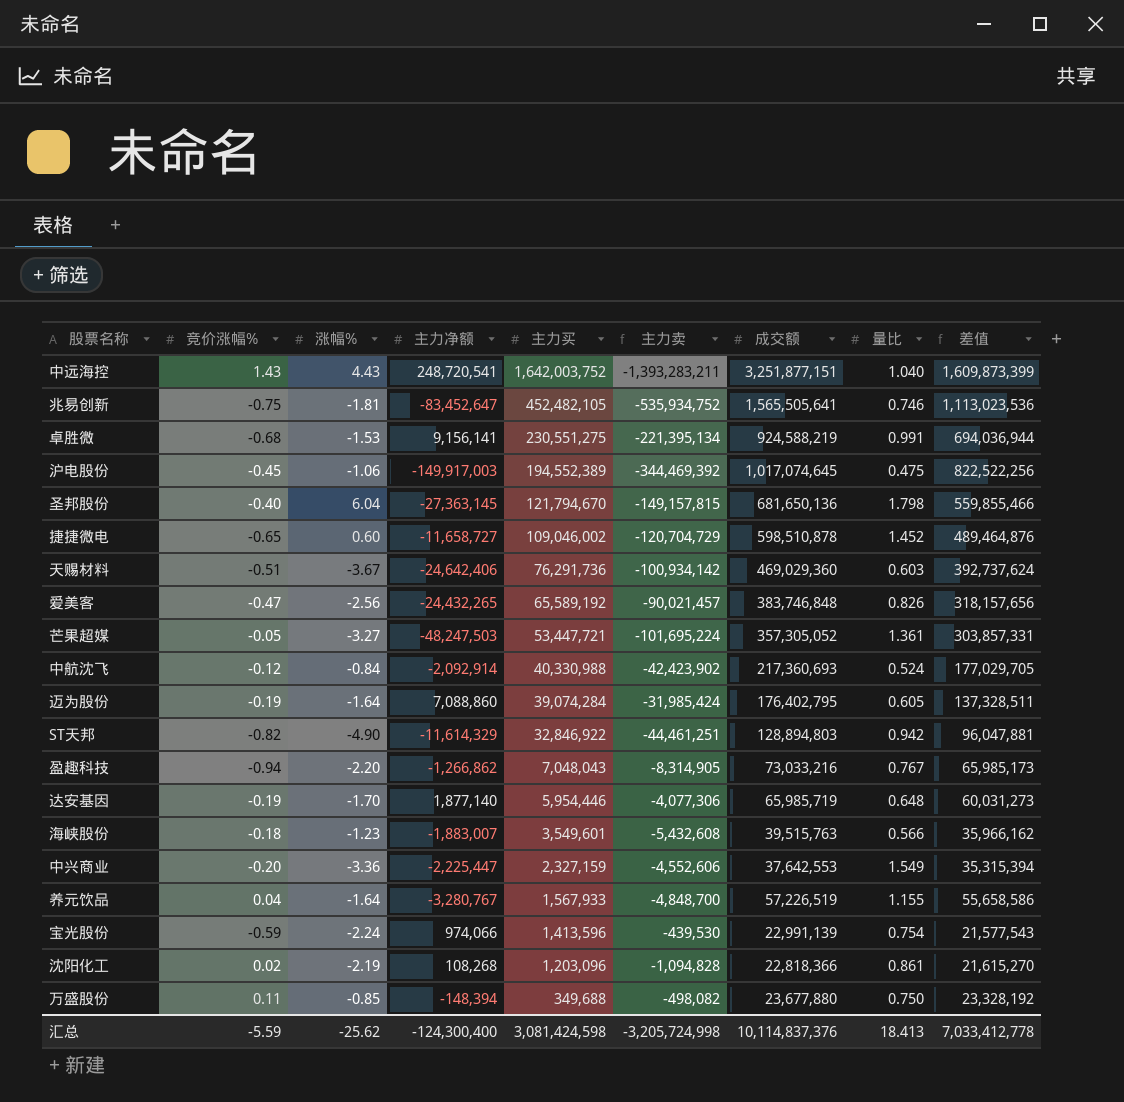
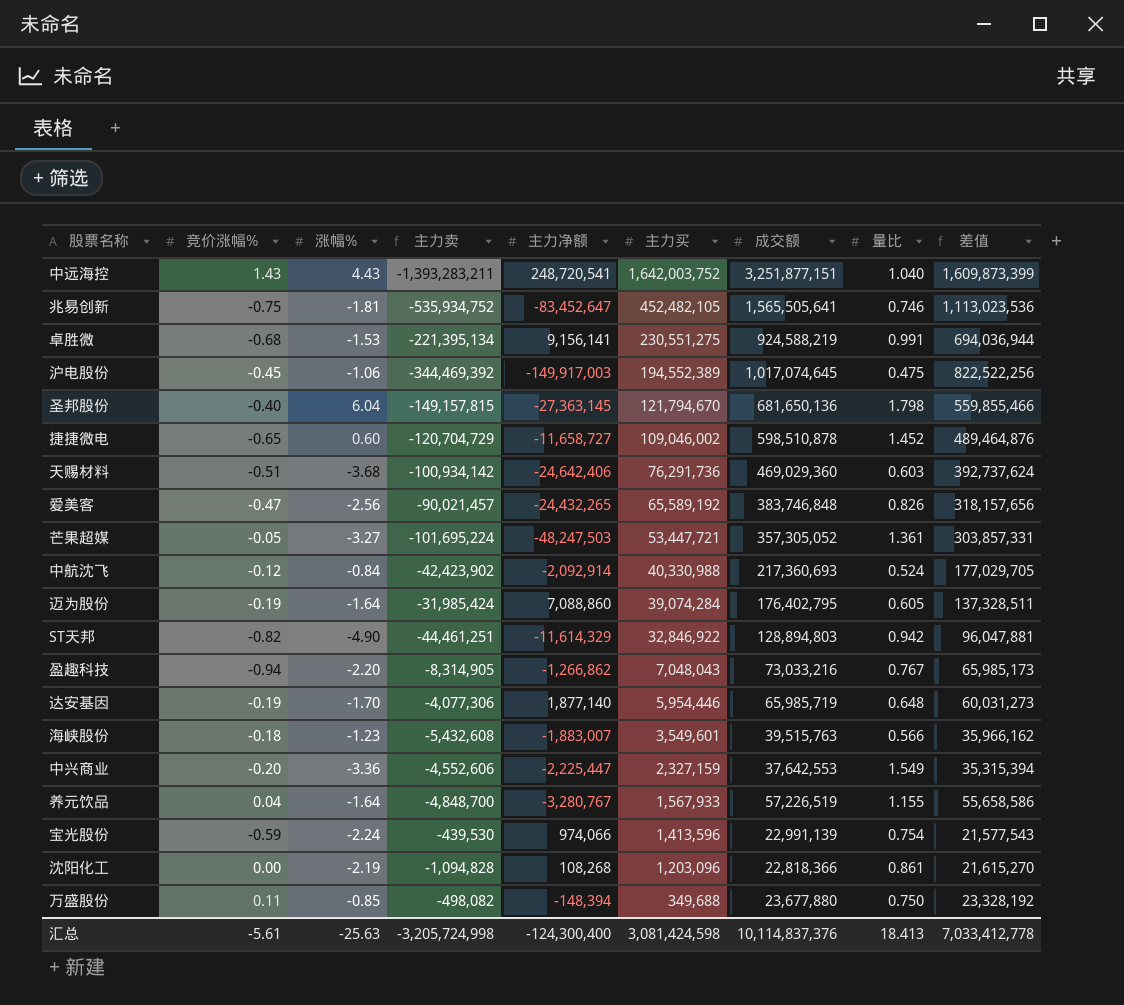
column 主力卖 | position: 6 -> 4
天赐材料 | 涨幅%: -3.67 -> -3.68
沈阳化工 | 竞价涨幅%: 0.02 -> 0.00
汇总 | 竞价涨幅%: -5.59 -> -5.61
汇总 | 涨幅%: -25.62 -> -25.63

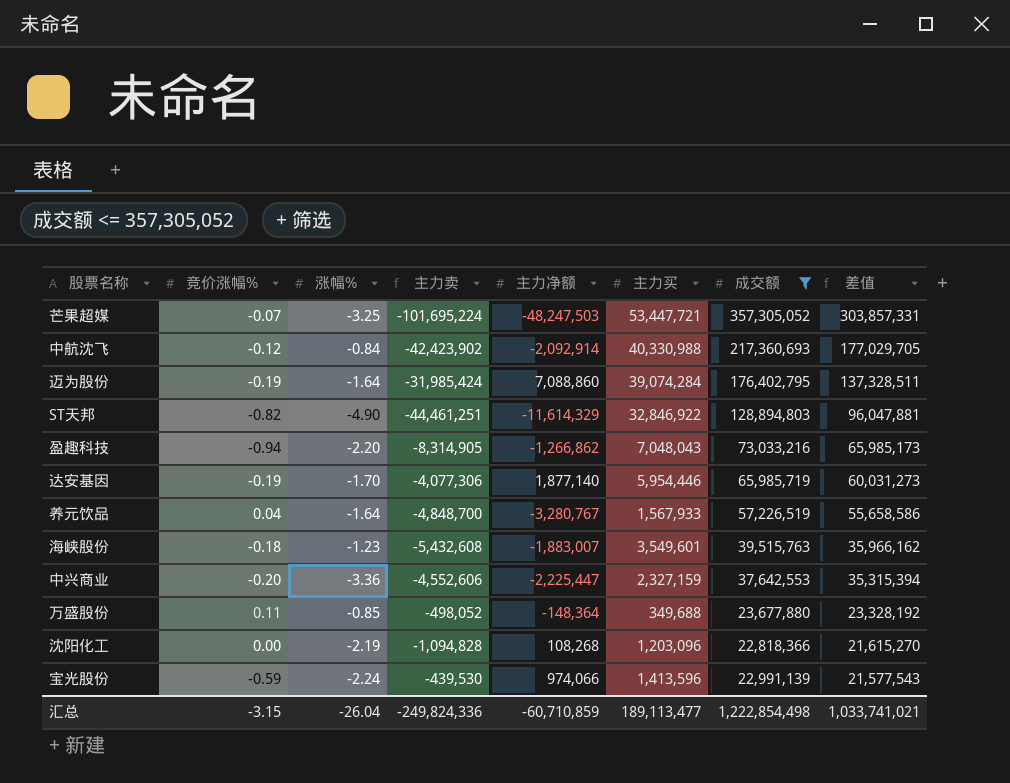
filter: none -> 成交额 <= 357,305,052
row order: 主力买 descending -> 差值 descending
column 量比 | position: 8 -> none
芒果超媒 | 竞价涨幅%: -0.05 -> -0.07
芒果超媒 | 涨幅%: -3.27 -> -3.25
万盛股份 | 主力卖: -498,082 -> -498,052
万盛股份 | 主力净额: -148,394 -> -148,364
汇总 | 竞价涨幅%: -5.61 -> -3.15
汇总 | 涨幅%: -25.63 -> -26.04
汇总 | 主力卖: -3,205,724,998 -> -249,824,336
汇总 | 主力净额: -124,300,400 -> -60,710,859
汇总 | 主力买: 3,081,424,598 -> 189,113,477
汇总 | 成交额: 10,114,837,376 -> 1,222,854,498
汇总 | 差值: 7,033,412,778 -> 1,033,741,021

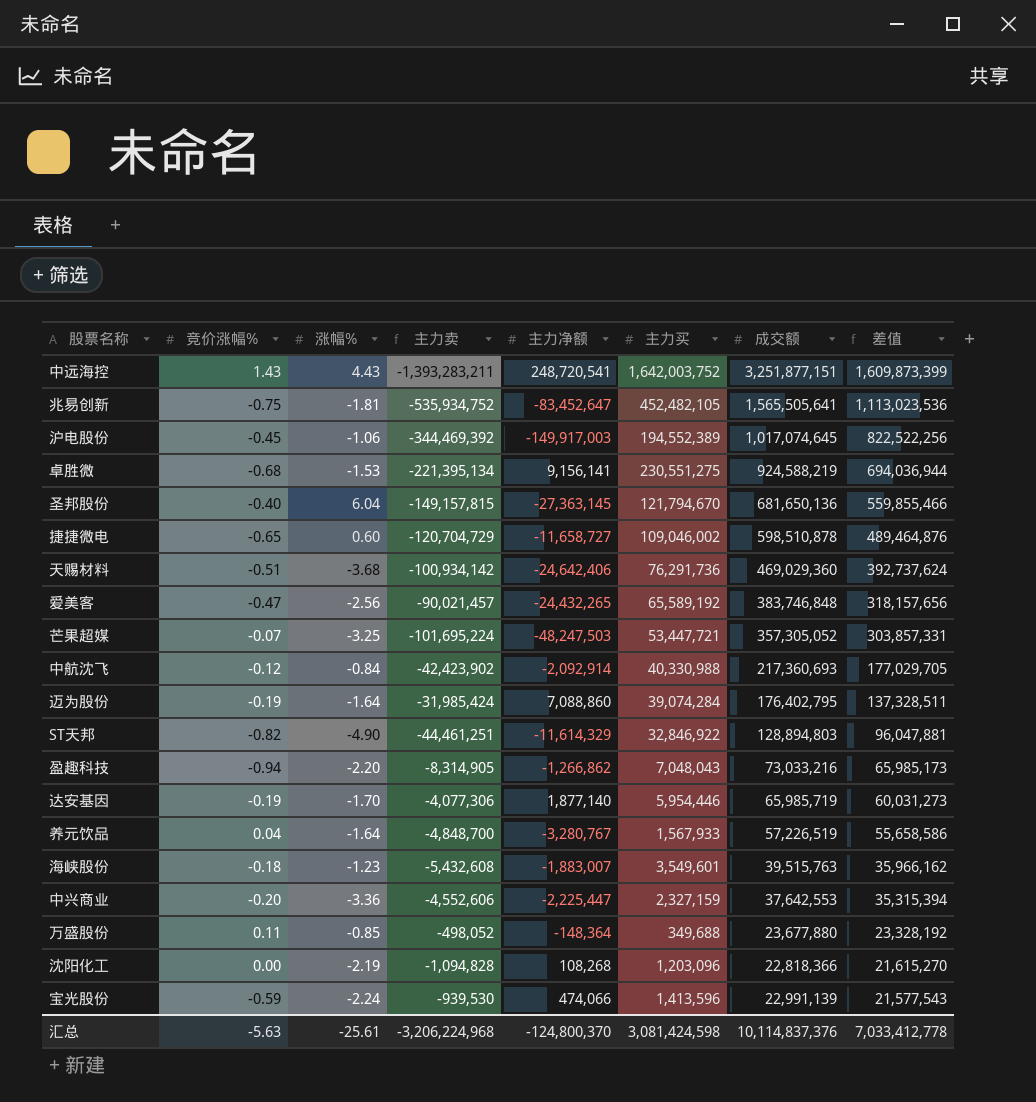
filter: 成交额 <= 357,305,052 -> none
宝光股份 | 主力卖: -439,530 -> -939,530
宝光股份 | 主力净额: 974,066 -> 474,066
汇总 | 竞价涨幅%: -3.15 -> -5.63
汇总 | 涨幅%: -26.04 -> -25.61
汇总 | 主力卖: -249,824,336 -> -3,206,224,968
汇总 | 主力净额: -60,710,859 -> -124,800,370
汇总 | 主力买: 189,113,477 -> 3,081,424,598
汇总 | 成交额: 1,222,854,498 -> 10,114,837,376
汇总 | 差值: 1,033,741,021 -> 7,033,412,778

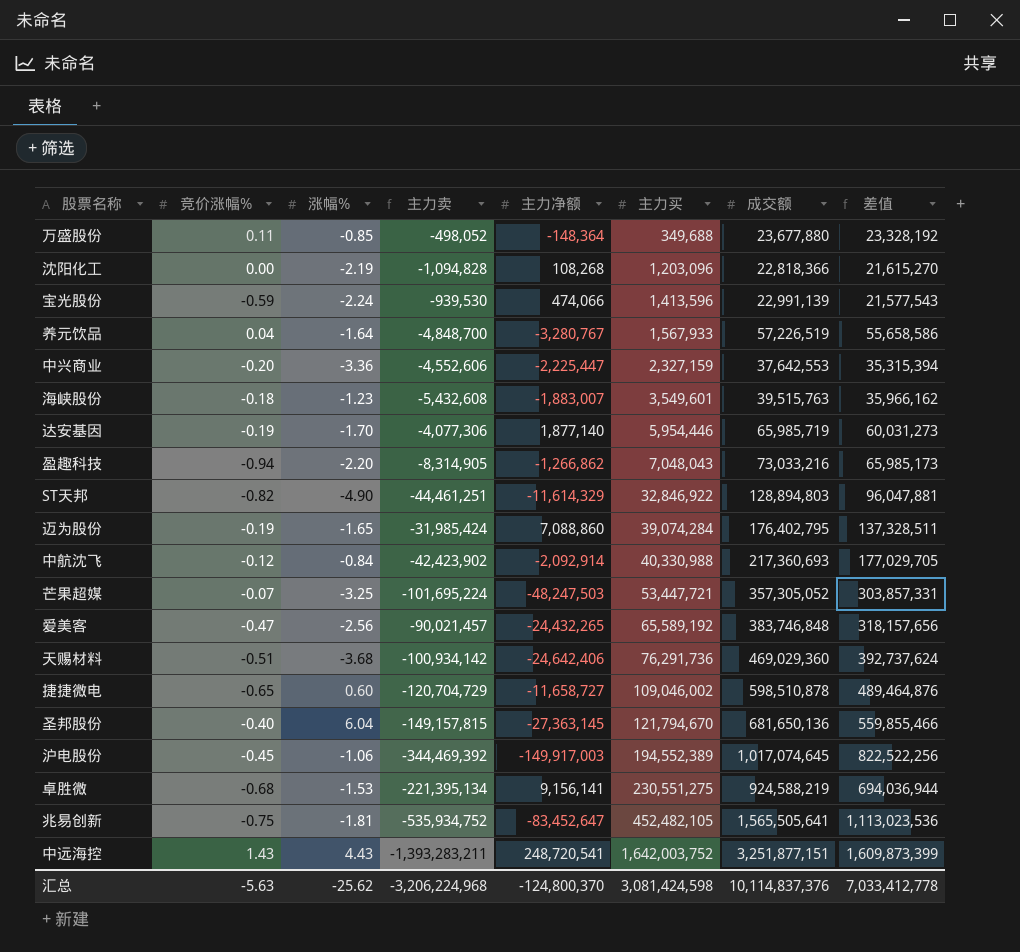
row order: 差值 descending -> 主力买 ascending
迈为股份 | 涨幅%: -1.64 -> -1.65
汇总 | 涨幅%: -25.61 -> -25.62

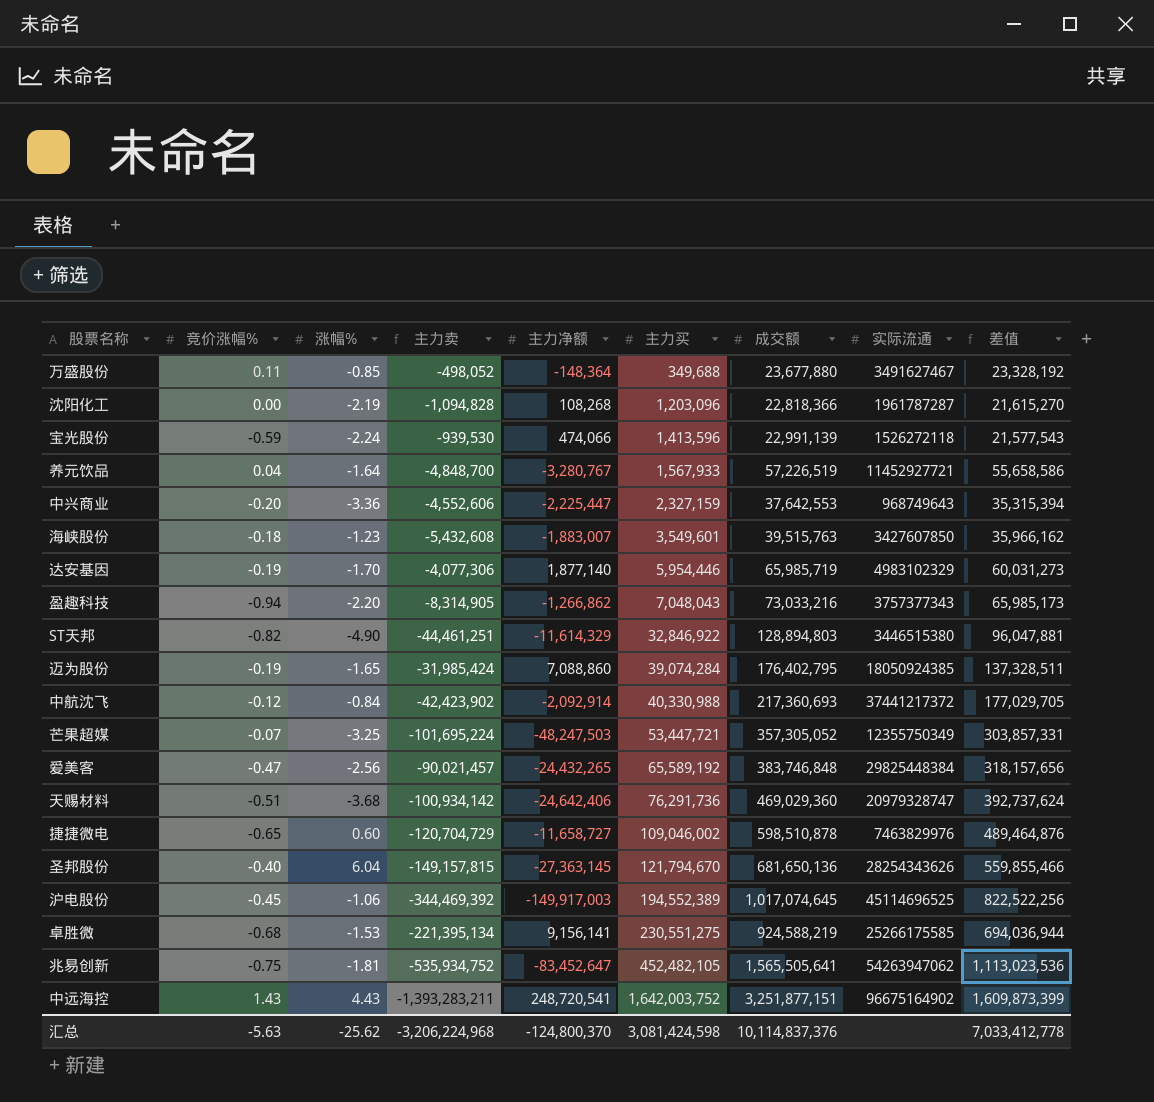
column 实际流通 | position: none -> 8

